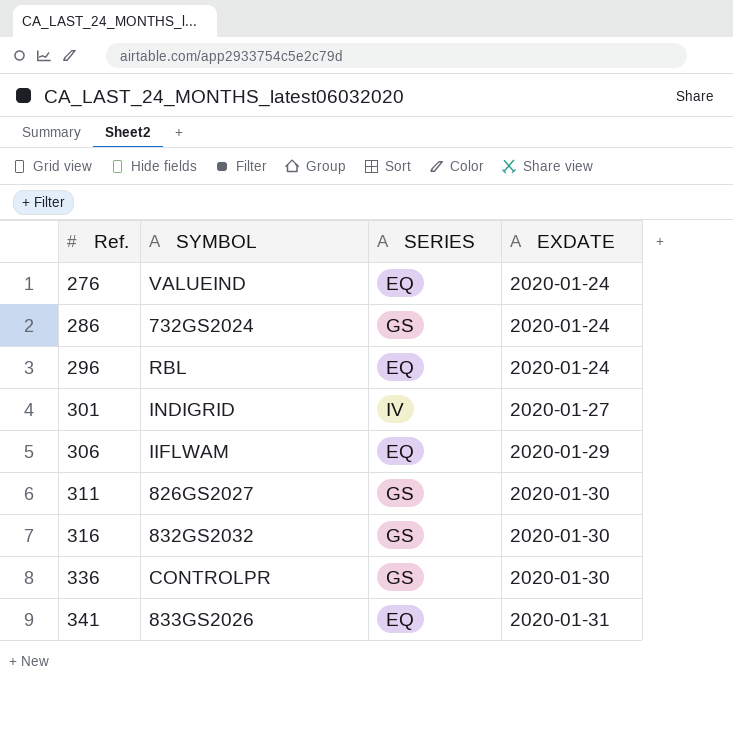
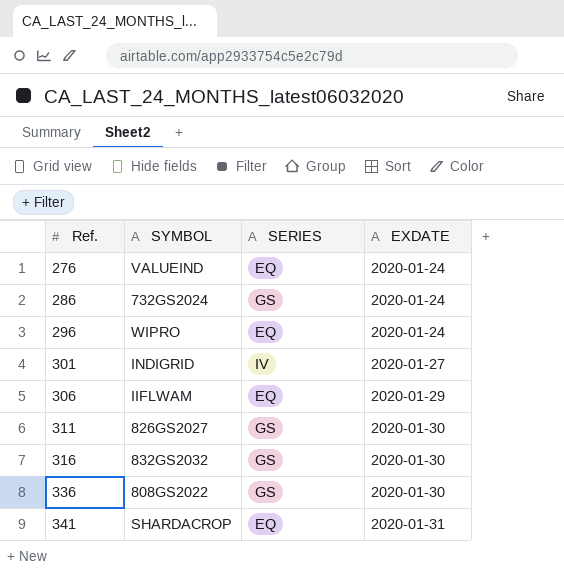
296 | SYMBOL: RBL -> WIPRO
336 | SYMBOL: CONTROLPR -> 808GS2022
341 | SYMBOL: 833GS2026 -> SHARDACROP

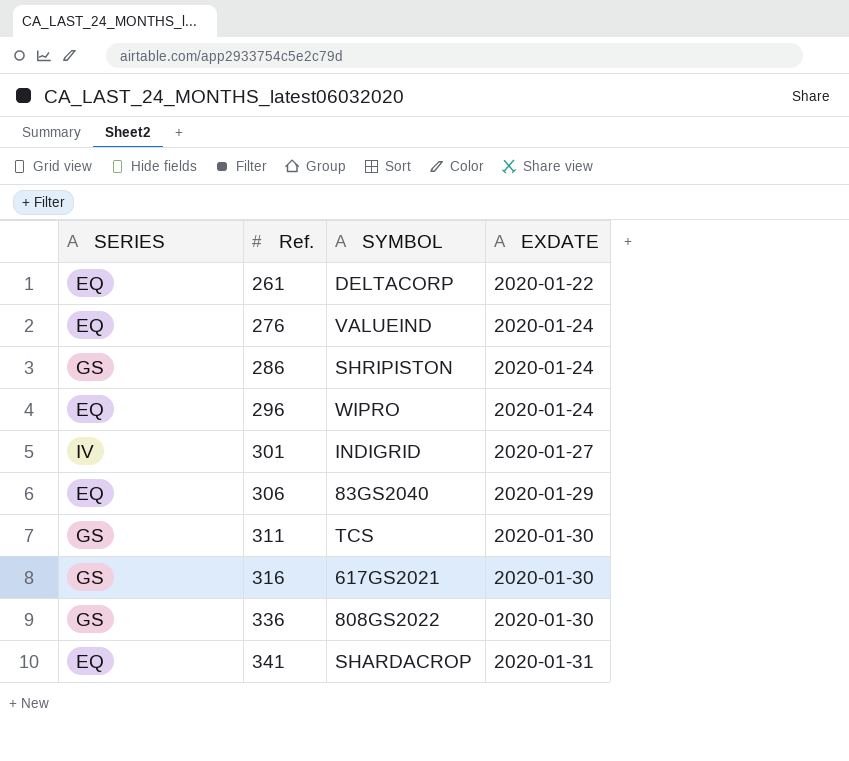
column SERIES | position: 3 -> 1
row 261: none -> EQ | DELTACORP | 2020-01-22
286 | SYMBOL: 732GS2024 -> SHRIPISTON
306 | SYMBOL: IIFLWAM -> 83GS2040
311 | SYMBOL: 826GS2027 -> TCS
316 | SYMBOL: 832GS2032 -> 617GS2021

